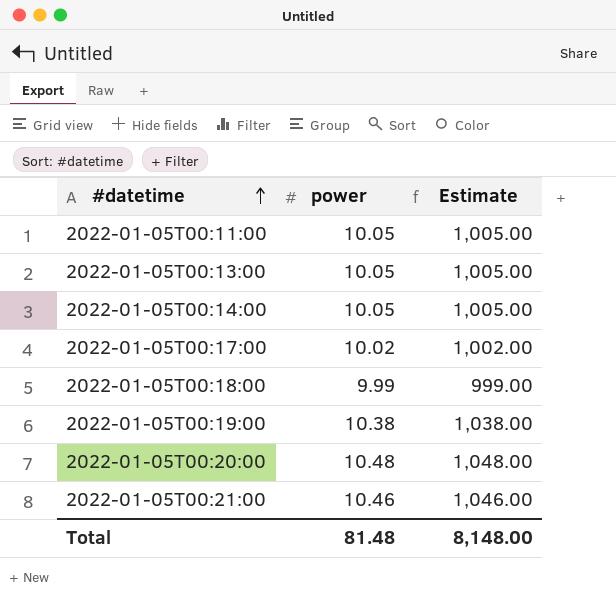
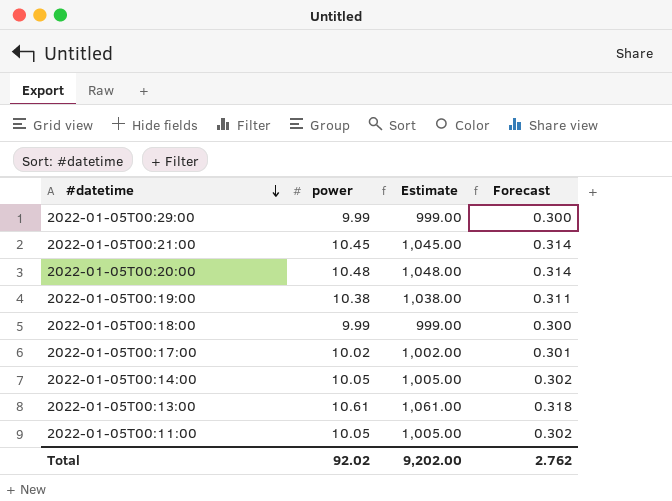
row order: #datetime ascending -> #datetime descending
column Forecast | formula: none -> [power] * 0.03
row 2022-01-05T00:29:00: none -> 9.99 | 999.00 | 0.300
2022-01-05T00:21:00 | power: 10.46 -> 10.45
2022-01-05T00:21:00 | Estimate: 1,046.00 -> 1,045.00
2022-01-05T00:13:00 | power: 10.05 -> 10.61
2022-01-05T00:13:00 | Estimate: 1,005.00 -> 1,061.00
Total | power: 81.48 -> 92.02
Total | Estimate: 8,148.00 -> 9,202.00

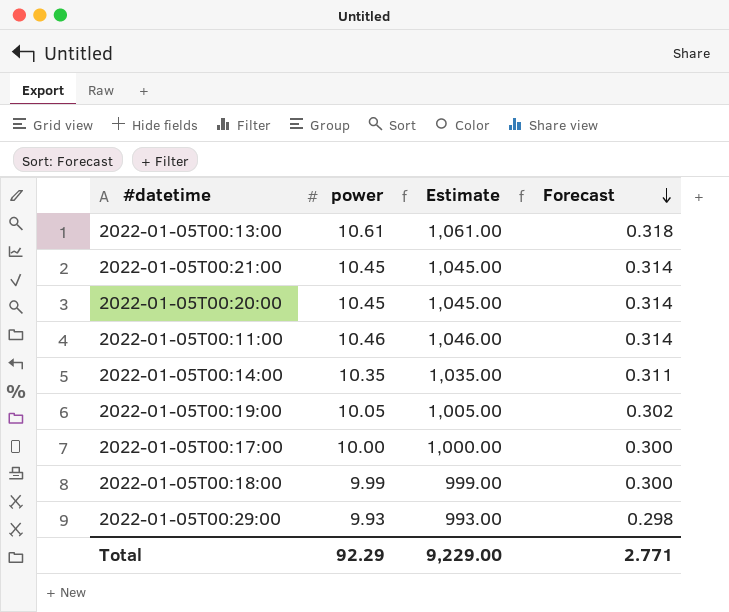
row order: #datetime descending -> Forecast descending
2022-01-05T00:20:00 | power: 10.48 -> 10.45
2022-01-05T00:20:00 | Estimate: 1,048.00 -> 1,045.00
2022-01-05T00:11:00 | power: 10.05 -> 10.46
2022-01-05T00:11:00 | Estimate: 1,005.00 -> 1,046.00
2022-01-05T00:11:00 | Forecast: 0.302 -> 0.314
2022-01-05T00:14:00 | power: 10.05 -> 10.35
2022-01-05T00:14:00 | Estimate: 1,005.00 -> 1,035.00
2022-01-05T00:14:00 | Forecast: 0.302 -> 0.311
2022-01-05T00:19:00 | power: 10.38 -> 10.05
2022-01-05T00:19:00 | Estimate: 1,038.00 -> 1,005.00
2022-01-05T00:19:00 | Forecast: 0.311 -> 0.302
2022-01-05T00:17:00 | power: 10.02 -> 10.00
2022-01-05T00:17:00 | Estimate: 1,002.00 -> 1,000.00
2022-01-05T00:17:00 | Forecast: 0.301 -> 0.300
2022-01-05T00:29:00 | power: 9.99 -> 9.93
2022-01-05T00:29:00 | Estimate: 999.00 -> 993.00
2022-01-05T00:29:00 | Forecast: 0.300 -> 0.298
Total | power: 92.02 -> 92.29
Total | Estimate: 9,202.00 -> 9,229.00
Total | Forecast: 2.762 -> 2.771

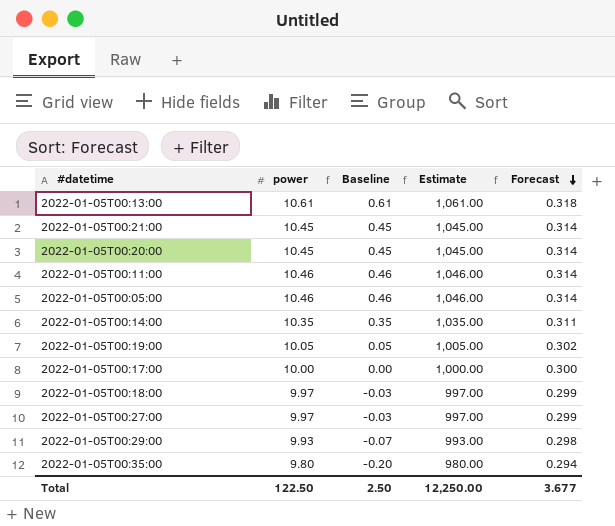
column Baseline | formula: none -> [power] - 10
row 2022-01-05T00:05:00: none -> 10.46 | 0.46 | 1,046.00 | 0.314
2022-01-05T00:18:00 | power: 9.99 -> 9.97
2022-01-05T00:18:00 | Estimate: 999.00 -> 997.00
2022-01-05T00:18:00 | Forecast: 0.300 -> 0.299
row 2022-01-05T00:27:00: none -> 9.97 | -0.03 | 997.00 | 0.299
row 2022-01-05T00:35:00: none -> 9.80 | -0.20 | 980.00 | 0.294
Total | power: 92.29 -> 122.50
Total | Estimate: 9,229.00 -> 12,250.00
Total | Forecast: 2.771 -> 3.677

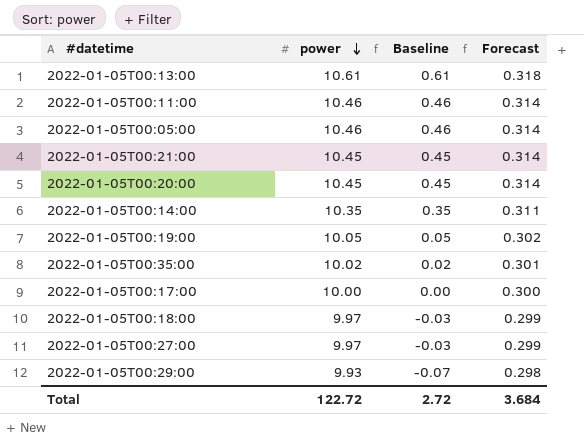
row order: Forecast descending -> power descending
column Estimate | formula: [power] * 100 -> none
2022-01-05T00:35:00 | power: 9.80 -> 10.02
2022-01-05T00:35:00 | Baseline: -0.20 -> 0.02
2022-01-05T00:35:00 | Forecast: 0.294 -> 0.301
Total | power: 122.50 -> 122.72
Total | Baseline: 2.50 -> 2.72
Total | Forecast: 3.677 -> 3.684

